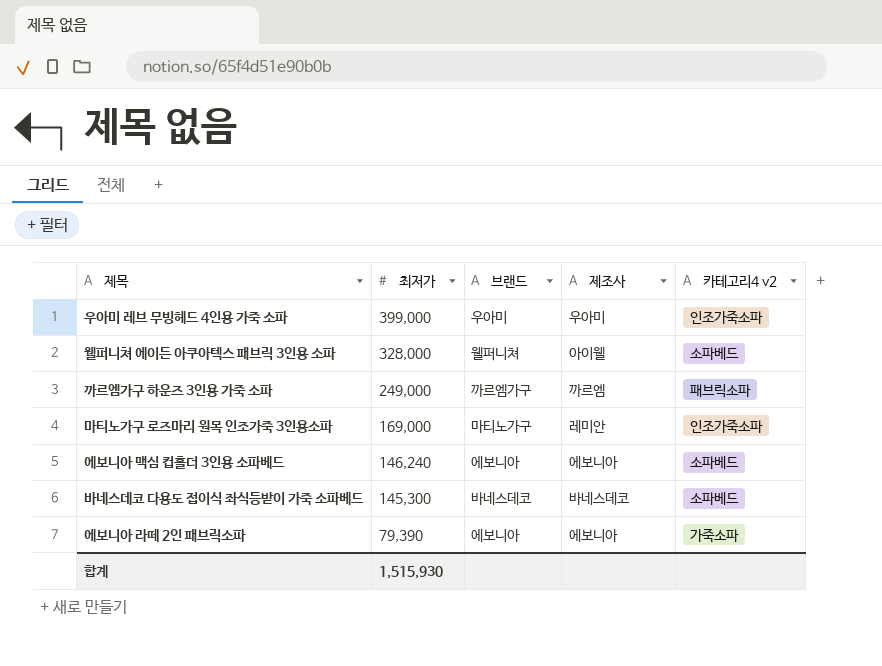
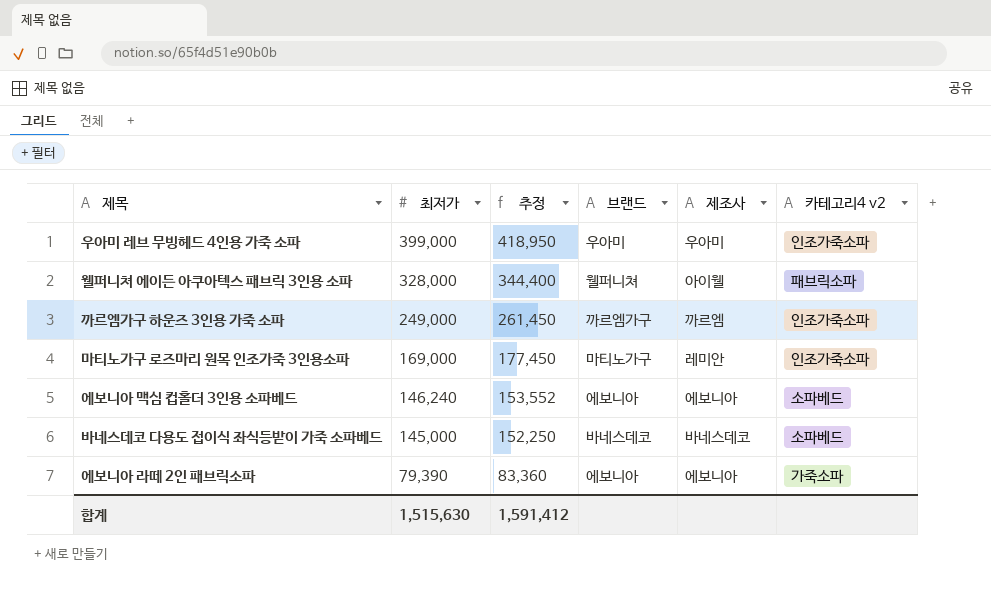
column 추정 | formula: none -> [최저가] * 1.05
웰퍼니쳐 에이든 아쿠아텍스 패브릭 3인용 소파 | 카테고리4 v2: 소파베드 -> 패브릭소파
까르엠가구 하운즈 3인용 가죽 소파 | 카테고리4 v2: 패브릭소파 -> 인조가죽소파
바네스데코 다용도 접이식 좌식등받이 가죽 소파베드 | 최저가: 145,300 -> 145,000
합계 | 최저가: 1,515,930 -> 1,515,630

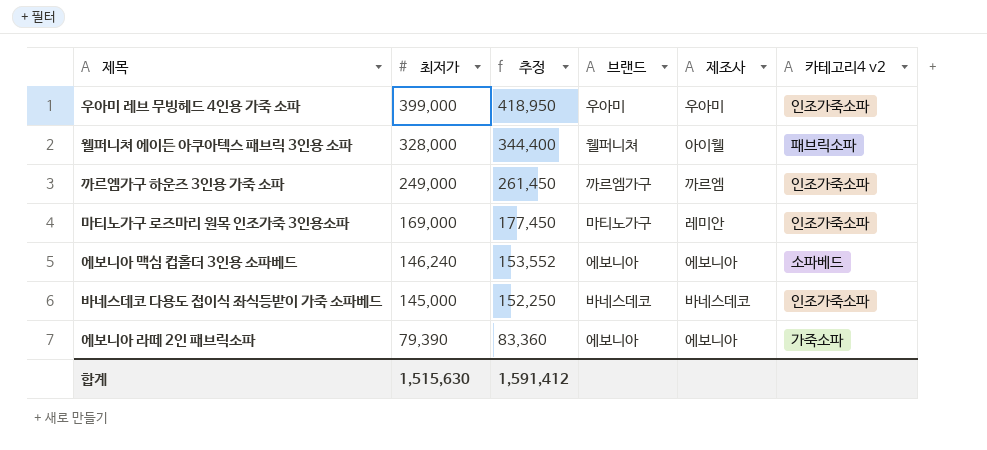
바네스데코 다용도 접이식 좌식등받이 가죽 소파베드 | 카테고리4 v2: 소파베드 -> 인조가죽소파

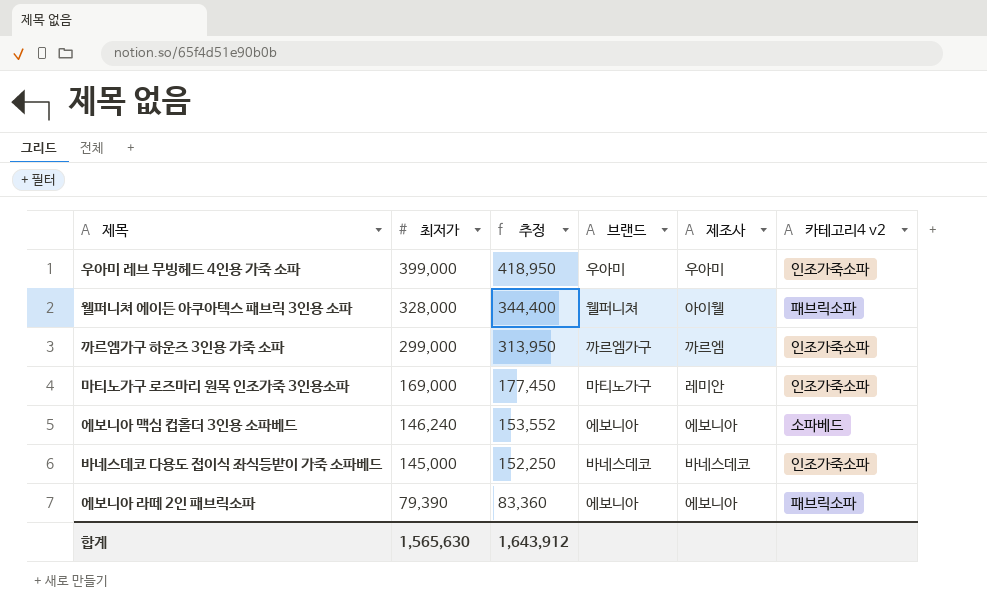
까르엠가구 하운즈 3인용 가죽 소파 | 최저가: 249,000 -> 299,000
까르엠가구 하운즈 3인용 가죽 소파 | 추정: 261,450 -> 313,950
에보니아 라떼 2인 패브릭소파 | 카테고리4 v2: 가죽소파 -> 패브릭소파
합계 | 최저가: 1,515,630 -> 1,565,630
합계 | 추정: 1,591,412 -> 1,643,912

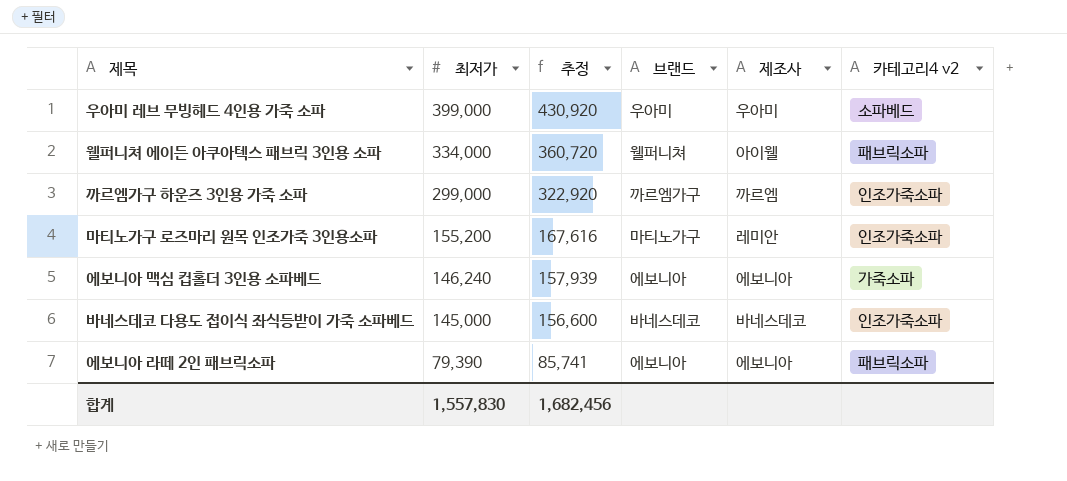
column 추정 | formula: [최저가] * 1.05 -> [최저가] * 1.08
우아미 레브 무빙헤드 4인용 가죽 소파 | 카테고리4 v2: 인조가죽소파 -> 소파베드
웰퍼니쳐 에이든 아쿠아텍스 패브릭 3인용 소파 | 최저가: 328,000 -> 334,000
마티노가구 로즈마리 원목 인조가죽 3인용소파 | 최저가: 169,000 -> 155,200
에보니아 맥심 컵홀더 3인용 소파베드 | 카테고리4 v2: 소파베드 -> 가죽소파
합계 | 최저가: 1,565,630 -> 1,557,830
합계 | 추정: 1,643,912 -> 1,682,456

